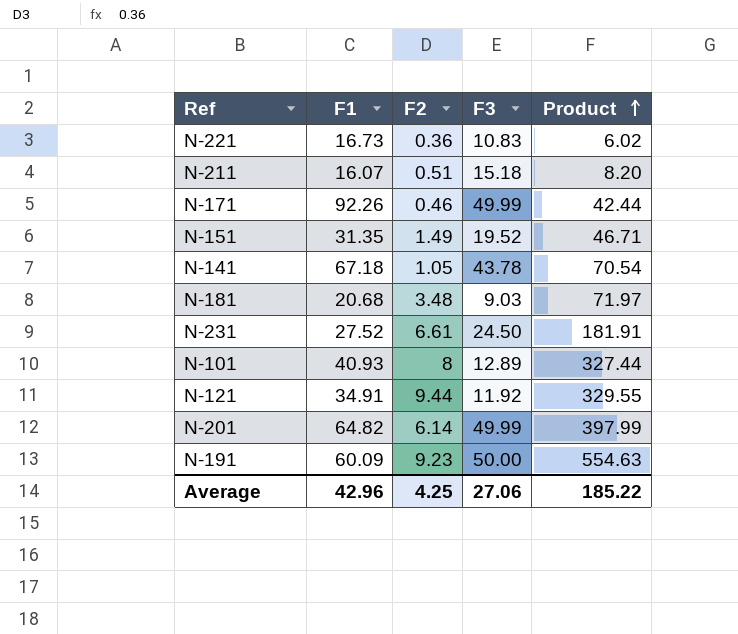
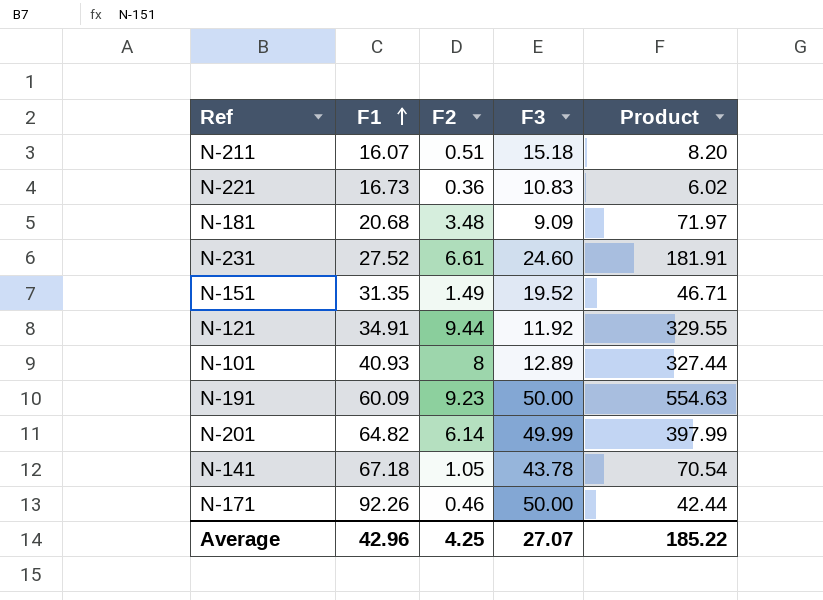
row order: Product ascending -> F1 ascending
N-181 | F3: 9.03 -> 9.09
N-231 | F3: 24.50 -> 24.60
N-171 | F3: 49.99 -> 50.00
Average | F3: 27.06 -> 27.07

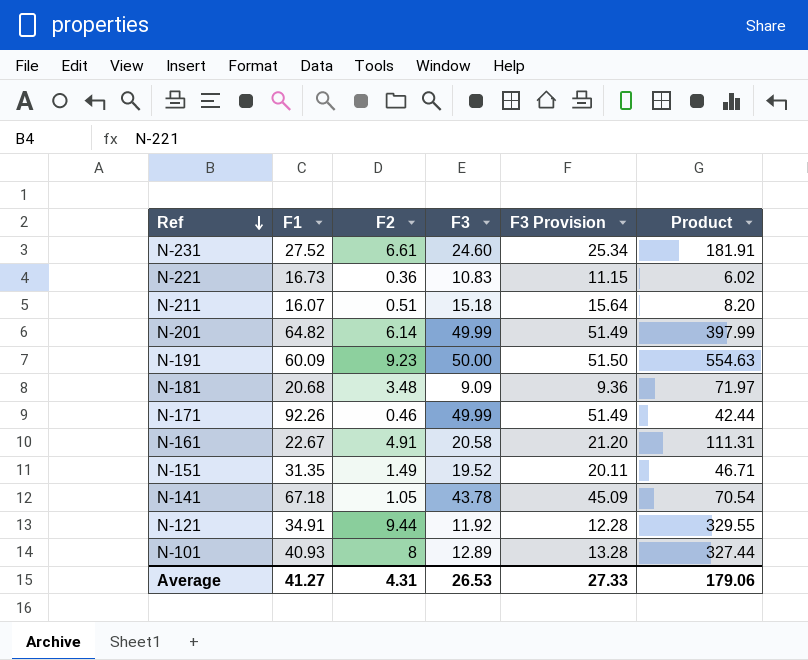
row order: F1 ascending -> Ref descending
column F3 Provision | formula: none -> [F3] * 1.03
N-171 | F3: 50.00 -> 49.99
row N-161: none -> 22.67 | 4.91 | 20.58 | 21.20 | 111.31
Average | F1: 42.96 -> 41.27
Average | F2: 4.25 -> 4.31
Average | F3: 27.07 -> 26.53
Average | Product: 185.22 -> 179.06

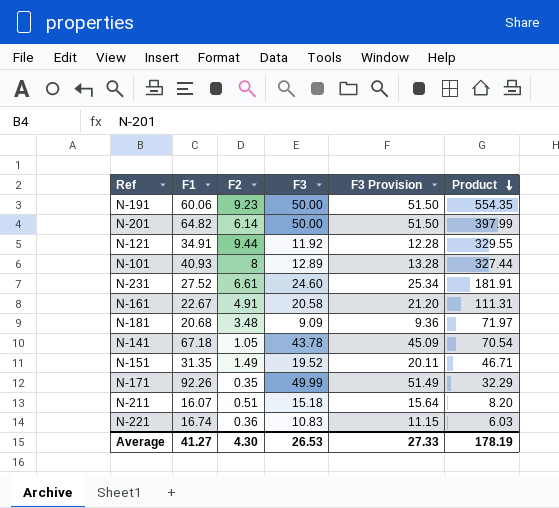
row order: Ref descending -> Product descending
N-191 | F1: 60.09 -> 60.06
N-191 | Product: 554.63 -> 554.35
N-201 | F3: 49.99 -> 50.00
N-201 | F3 Provision: 51.49 -> 51.50
N-171 | F2: 0.46 -> 0.35
N-171 | Product: 42.44 -> 32.29
N-221 | F1: 16.73 -> 16.74
N-221 | Product: 6.02 -> 6.03
Average | F2: 4.31 -> 4.30
Average | Product: 179.06 -> 178.19

